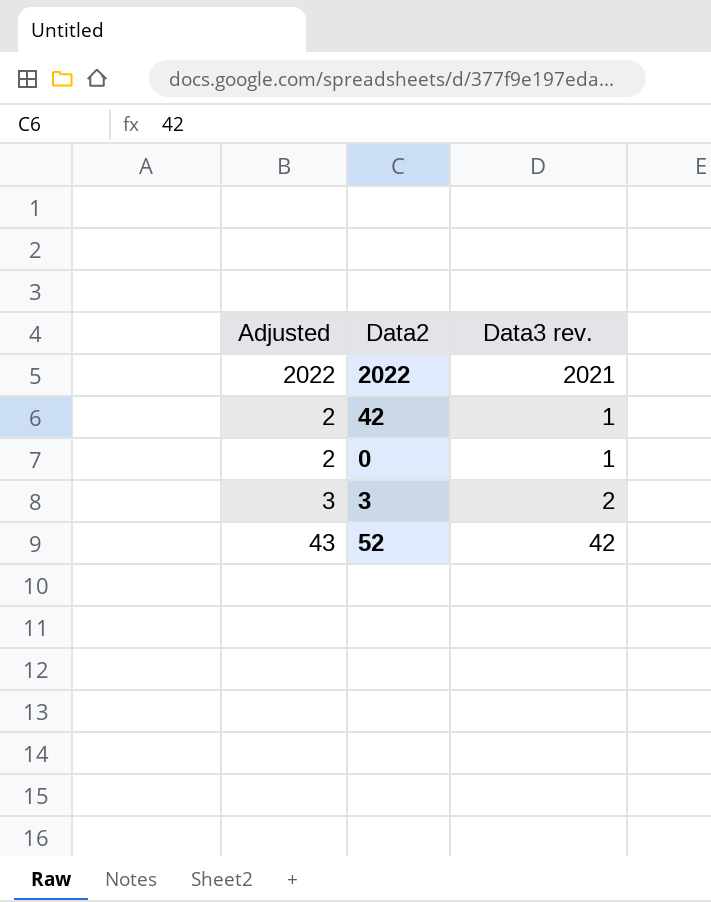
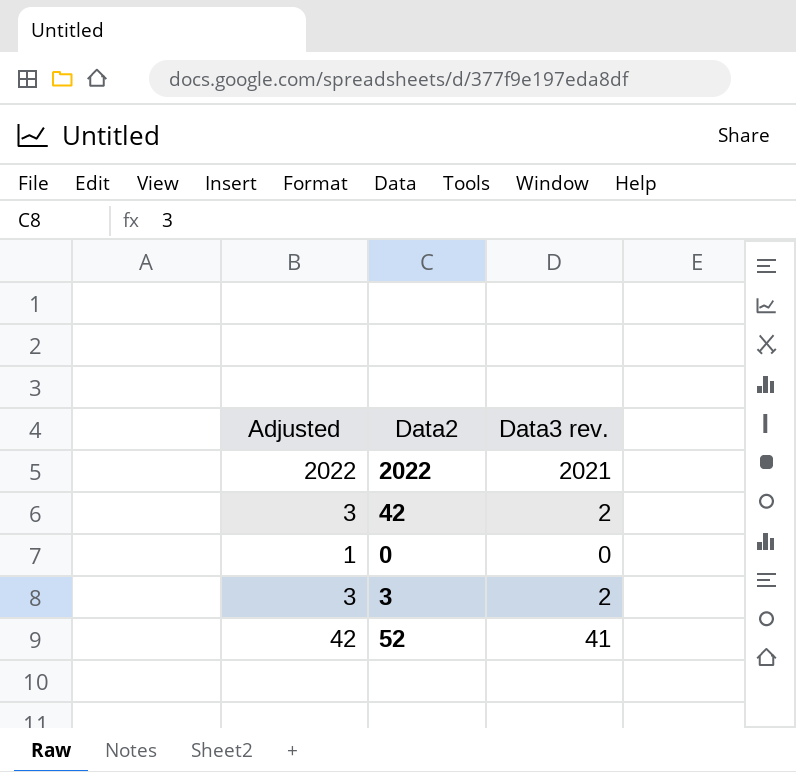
42 | Adjusted: 2 -> 3
42 | Data3 rev.: 1 -> 2
0 | Adjusted: 2 -> 1
0 | Data3 rev.: 1 -> 0
52 | Adjusted: 43 -> 42
52 | Data3 rev.: 42 -> 41

